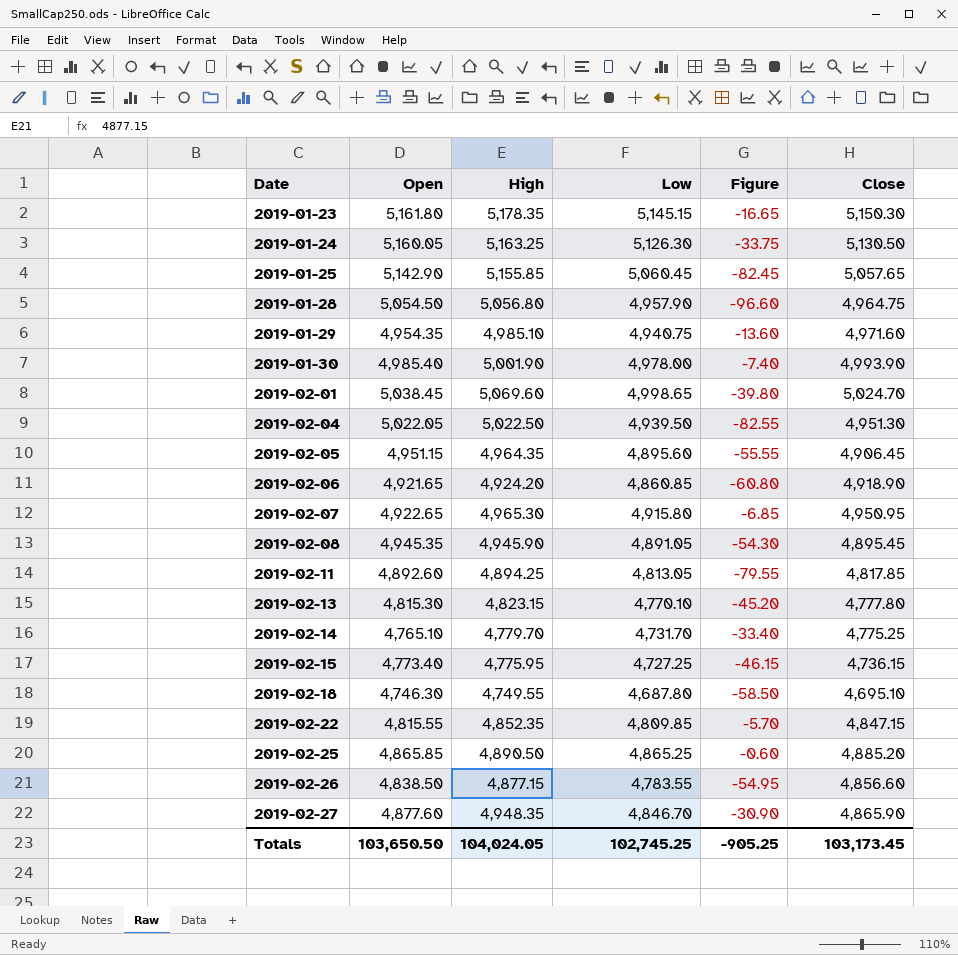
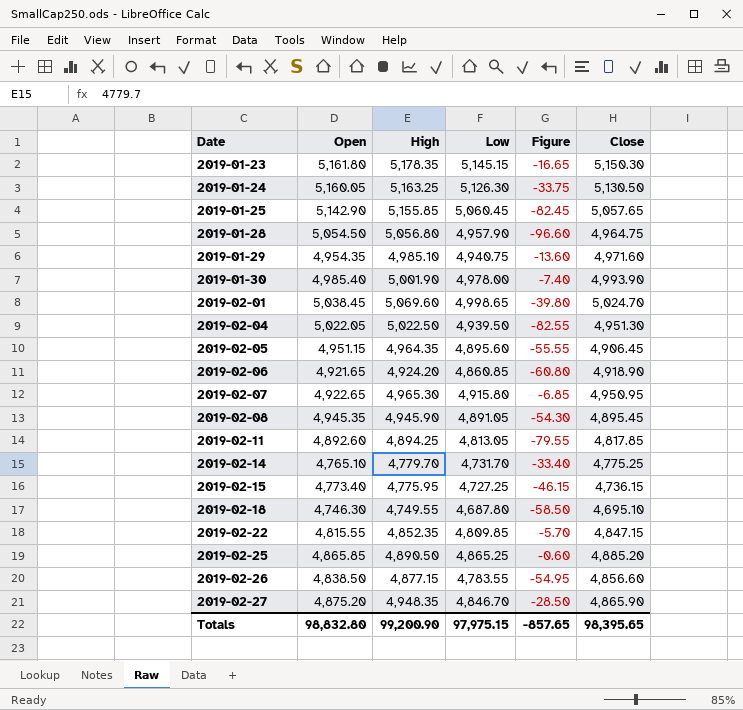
row 2019-02-13: 4,815.30 | 4,823.15 | 4,770.10 | -45.20 | 4,777.80 -> none
2019-02-27 | Open: 4,877.60 -> 4,875.20
2019-02-27 | Figure: -30.90 -> -28.50
Totals | Open: 103,650.50 -> 98,832.80
Totals | High: 104,024.05 -> 99,200.90
Totals | Low: 102,745.25 -> 97,975.15
Totals | Figure: -905.25 -> -857.65
Totals | Close: 103,173.45 -> 98,395.65

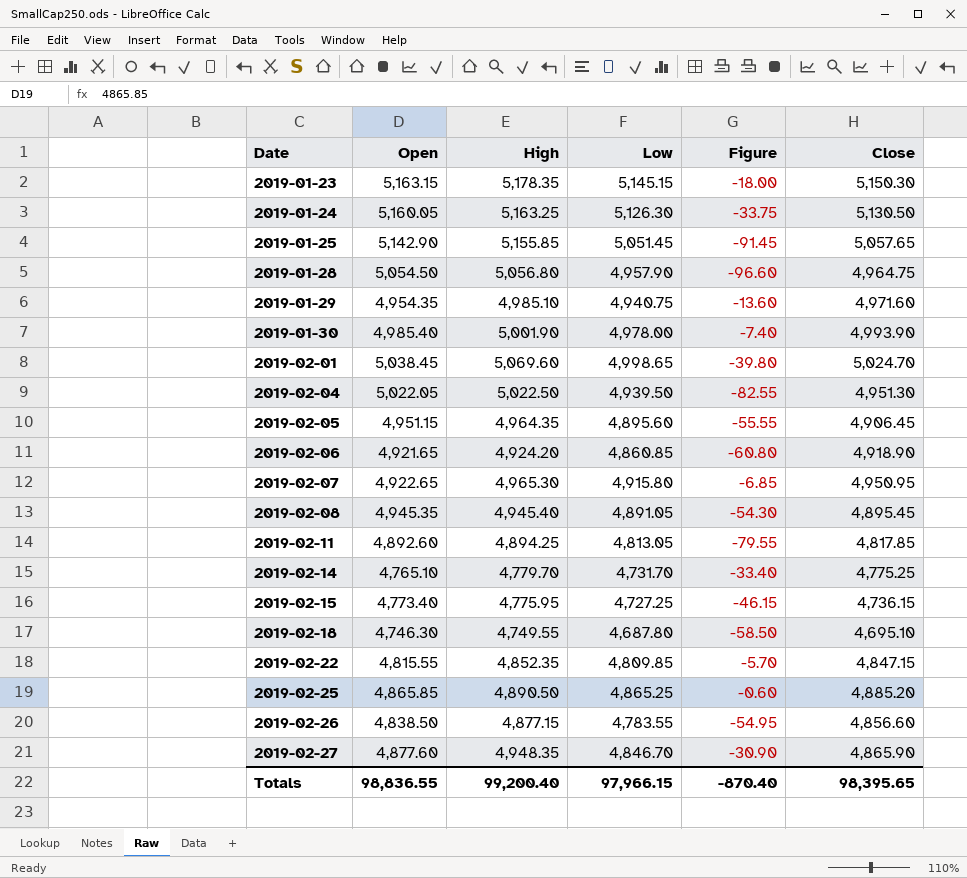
2019-01-23 | Open: 5,161.80 -> 5,163.15
2019-01-23 | Figure: -16.65 -> -18.00
2019-01-25 | Low: 5,060.45 -> 5,051.45
2019-01-25 | Figure: -82.45 -> -91.45
2019-02-08 | High: 4,945.90 -> 4,945.40
2019-02-27 | Open: 4,875.20 -> 4,877.60
2019-02-27 | Figure: -28.50 -> -30.90
Totals | Open: 98,832.80 -> 98,836.55
Totals | High: 99,200.90 -> 99,200.40
Totals | Low: 97,975.15 -> 97,966.15
Totals | Figure: -857.65 -> -870.40

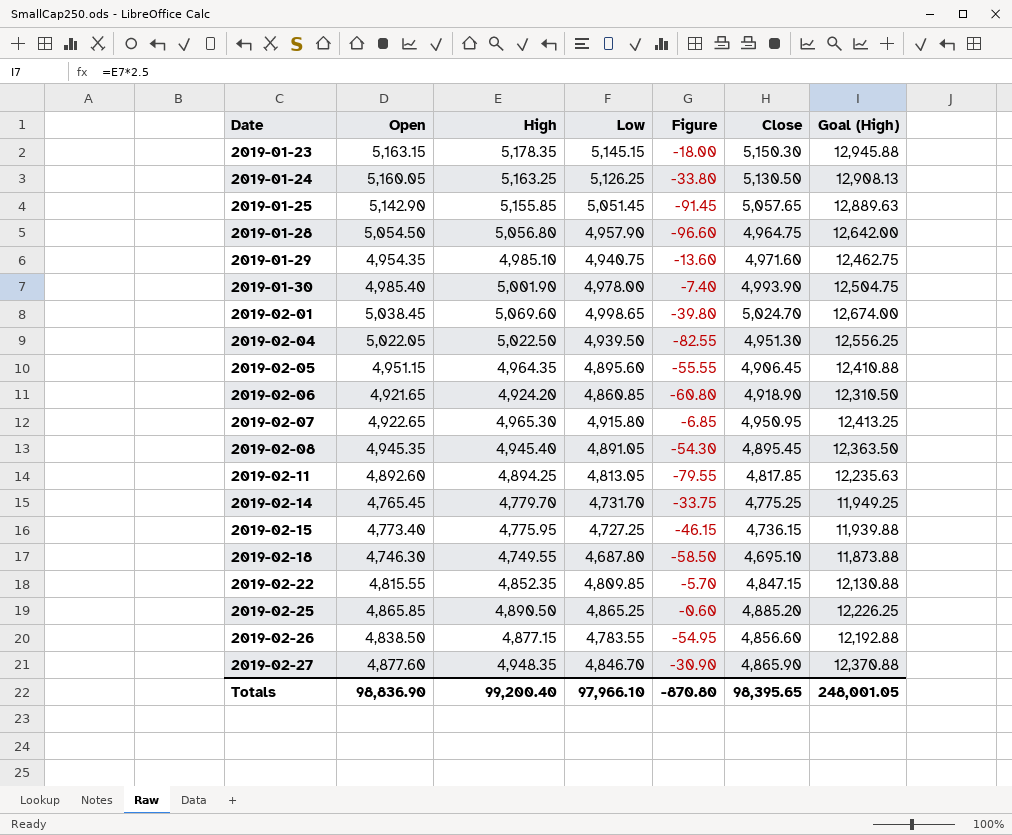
column Goal (High) | formula: none -> [High] * 2.5
2019-01-24 | Low: 5,126.30 -> 5,126.25
2019-01-24 | Figure: -33.75 -> -33.80
2019-02-14 | Open: 4,765.10 -> 4,765.45
2019-02-14 | Figure: -33.40 -> -33.75
Totals | Open: 98,836.55 -> 98,836.90
Totals | Low: 97,966.15 -> 97,966.10
Totals | Figure: -870.40 -> -870.80

